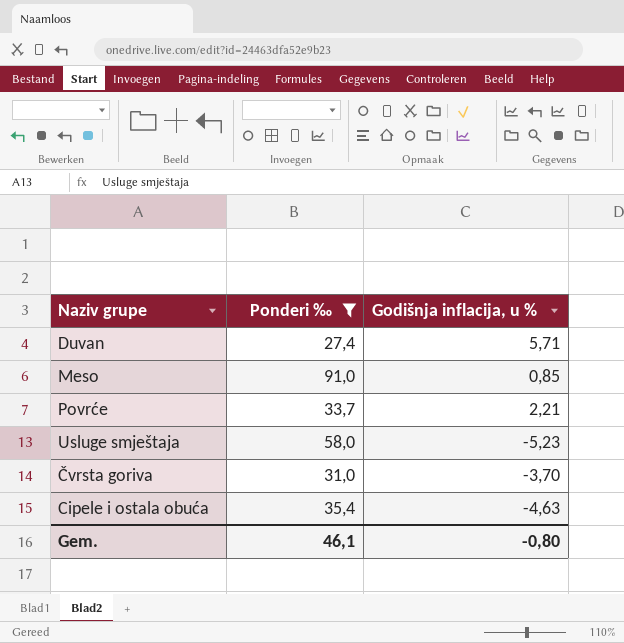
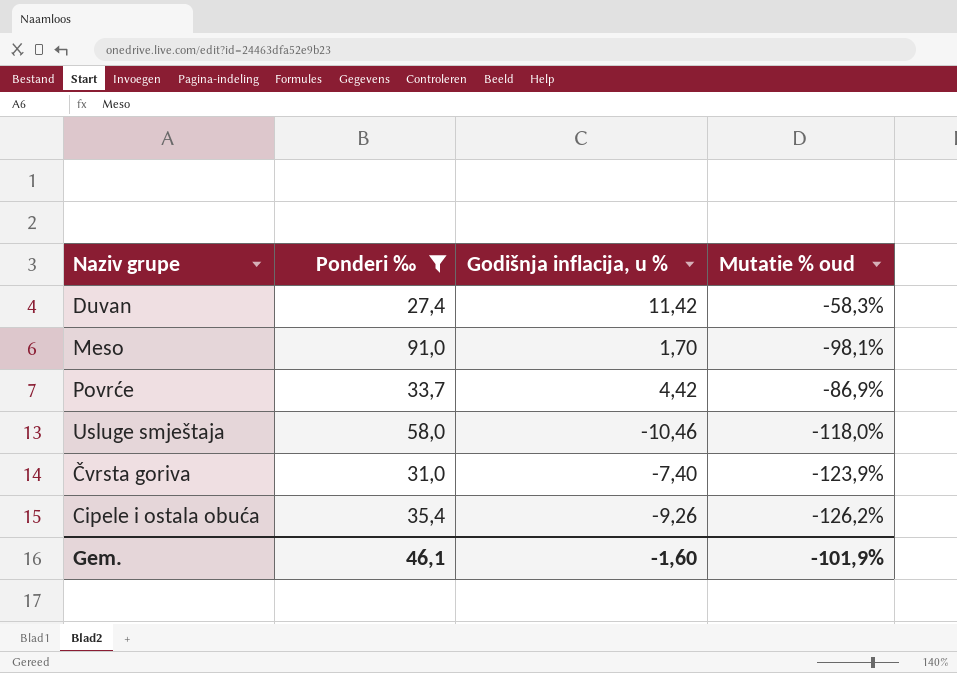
column Mutatie % oud | formula: none -> ([Godišnja inflacija, u %] - [Ponderi ‰]) / [Ponderi ‰]
Duvan | Godišnja inflacija, u %: 5,71 -> 11,42
Meso | Godišnja inflacija, u %: 0,85 -> 1,70
Povrće | Godišnja inflacija, u %: 2,21 -> 4,42
Usluge smještaja | Godišnja inflacija, u %: -5,23 -> -10,46
Čvrsta goriva | Godišnja inflacija, u %: -3,70 -> -7,40
Cipele i ostala obuća | Godišnja inflacija, u %: -4,63 -> -9,26
Gem. | Godišnja inflacija, u %: -0,80 -> -1,60

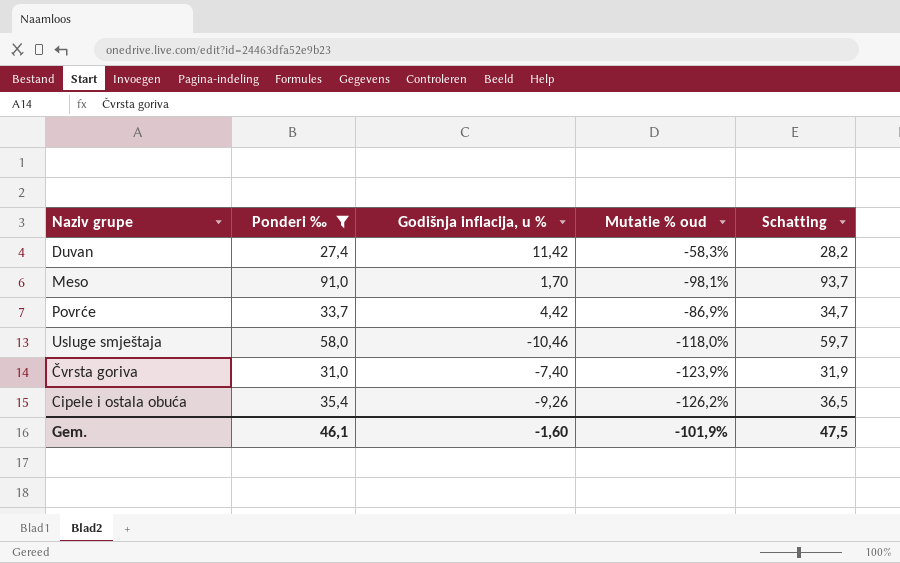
column Schatting | formula: none -> [Ponderi ‰] * 1,03

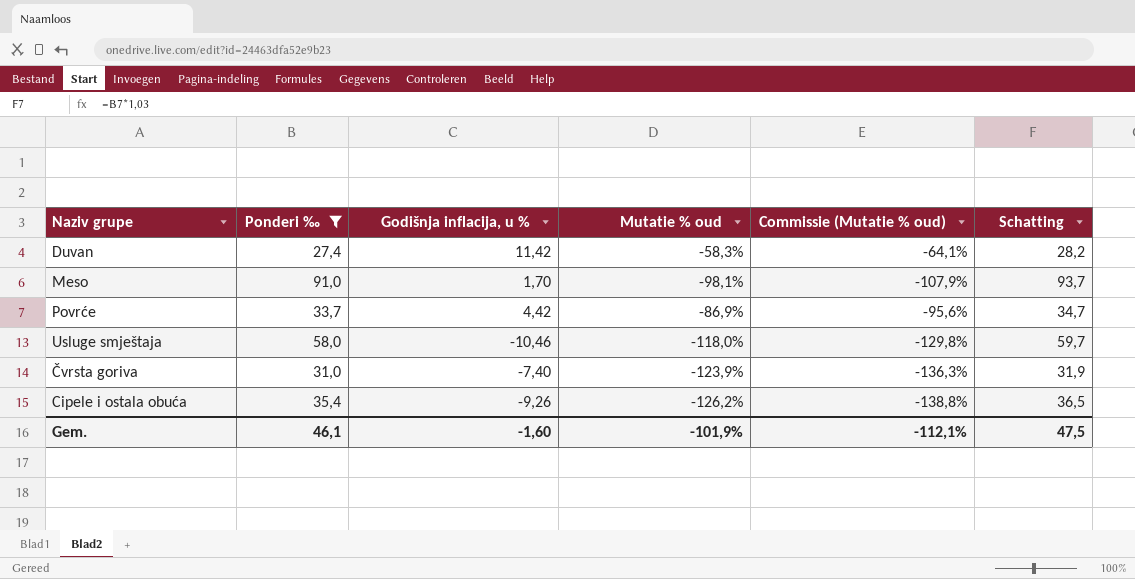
column Commissie (Mutatie % oud) | formula: none -> [Mutatie % oud] * 1,1

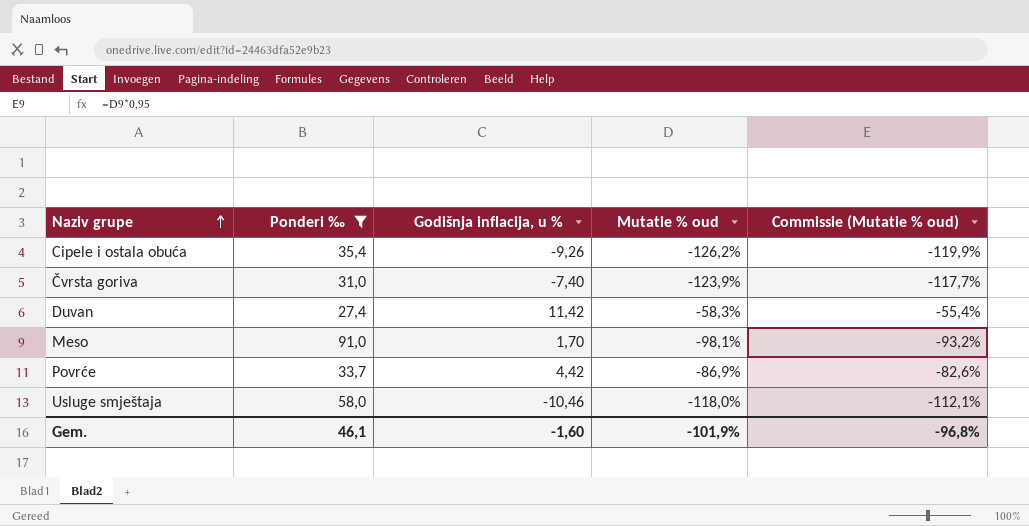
row order: none -> Naziv grupe ascending
column Schatting | formula: [Ponderi ‰] * 1,03 -> none
column Commissie (Mutatie % oud) | formula: [Mutatie % oud] * 1,1 -> [Mutatie % oud] * 0,95
Gem. | Commissie (Mutatie % oud): -112,1% -> -96,8%

